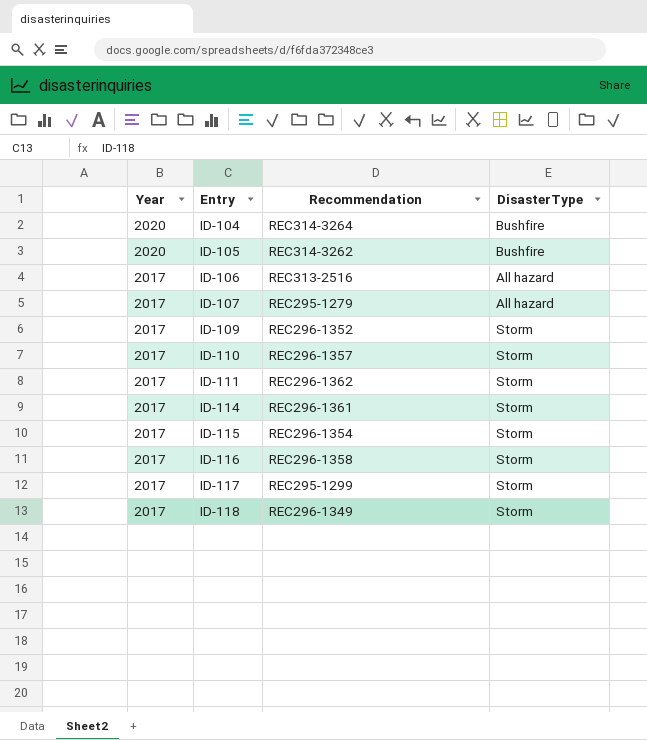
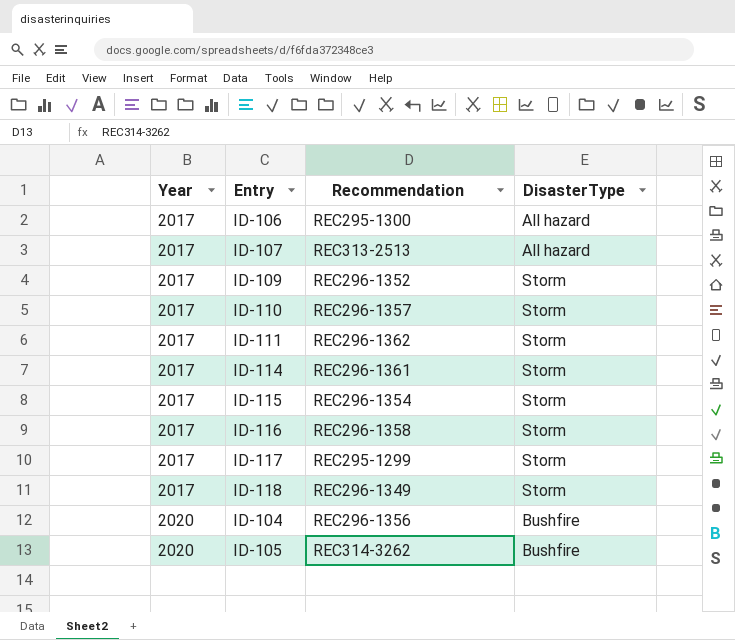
row order: Year descending -> Year ascending
ID-106 | Recommendation: REC313-2516 -> REC295-1300
ID-107 | Recommendation: REC295-1279 -> REC313-2513
ID-104 | Recommendation: REC314-3264 -> REC296-1356

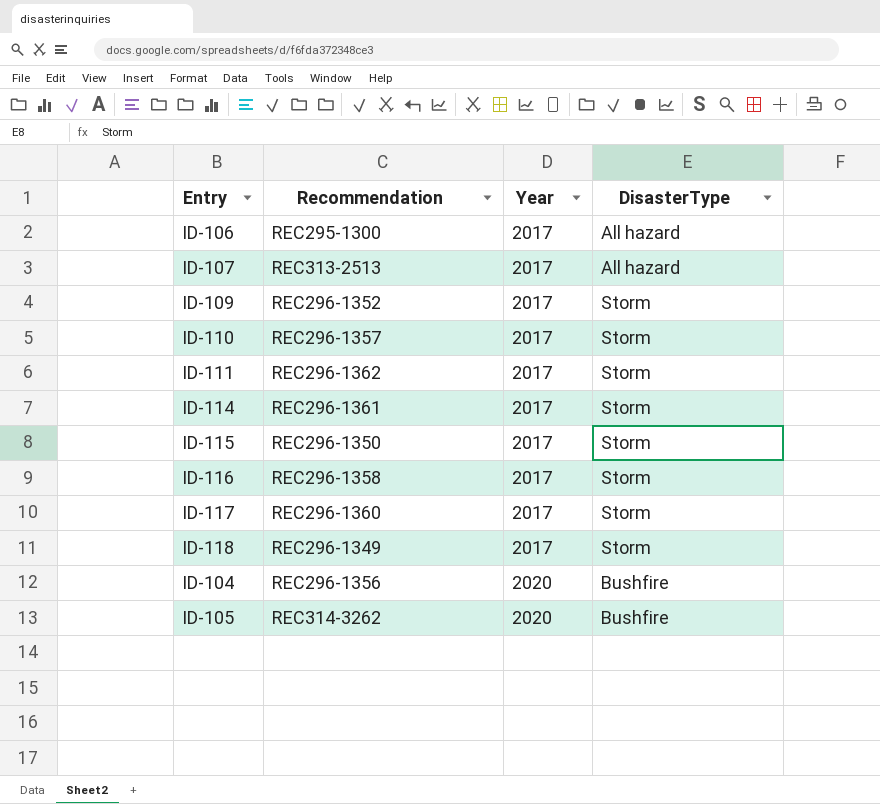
column Year | position: 1 -> 3
ID-115 | Recommendation: REC296-1354 -> REC296-1350
ID-117 | Recommendation: REC295-1299 -> REC296-1360

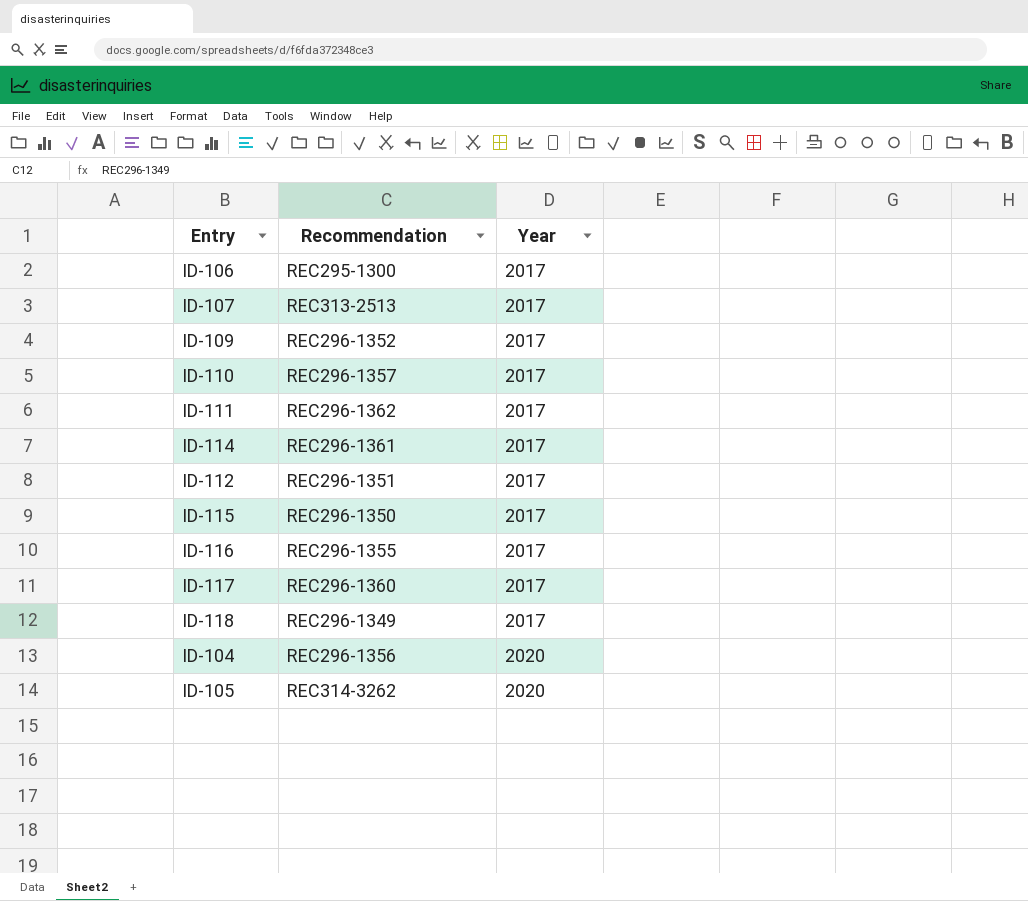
column DisasterType | position: 4 -> none
row ID-112: none -> REC296-1351 | 2017
ID-116 | Recommendation: REC296-1358 -> REC296-1355

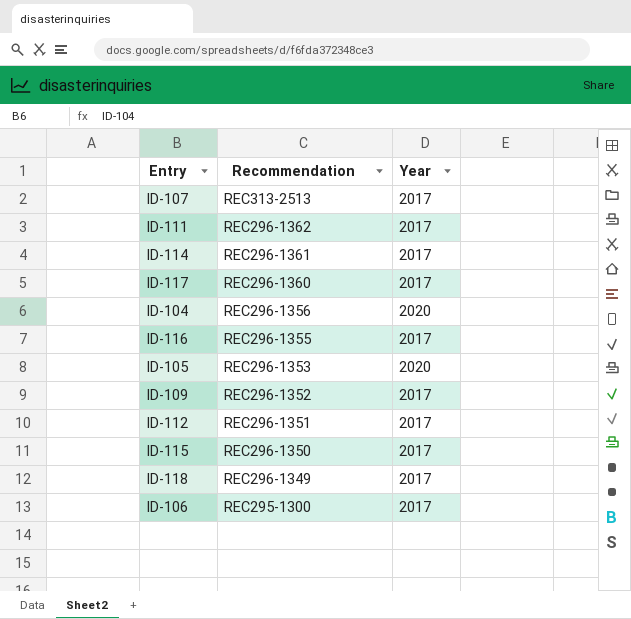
row order: Year ascending -> Recommendation descending
row ID-110: REC296-1357 | 2017 -> none
ID-105 | Recommendation: REC314-3262 -> REC296-1353

